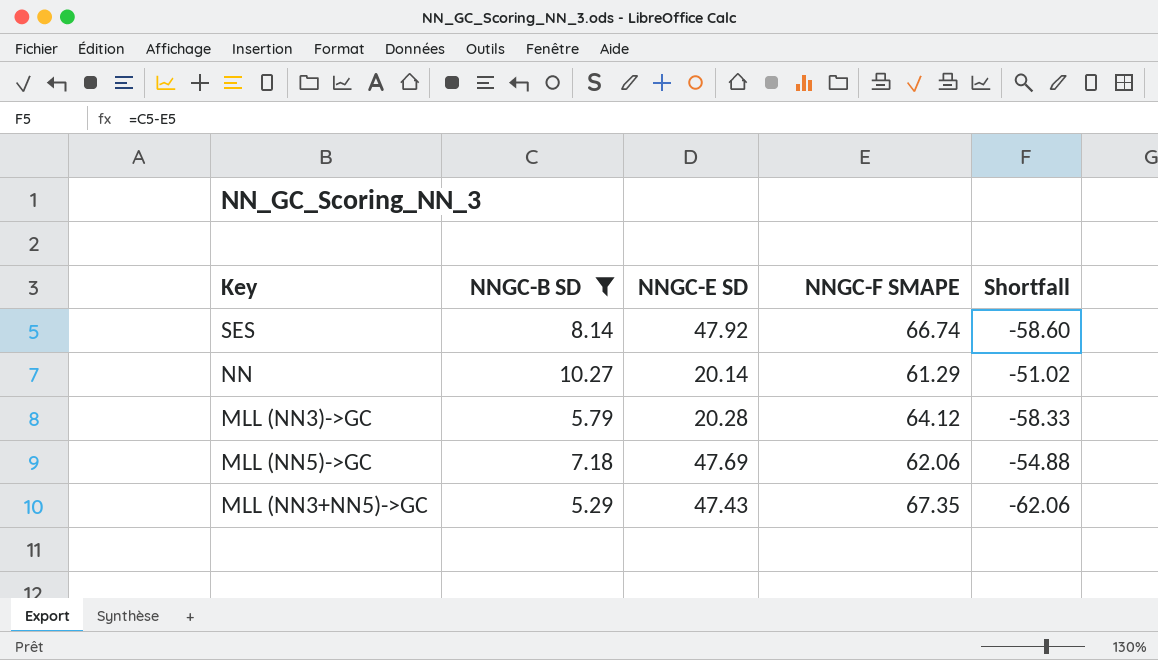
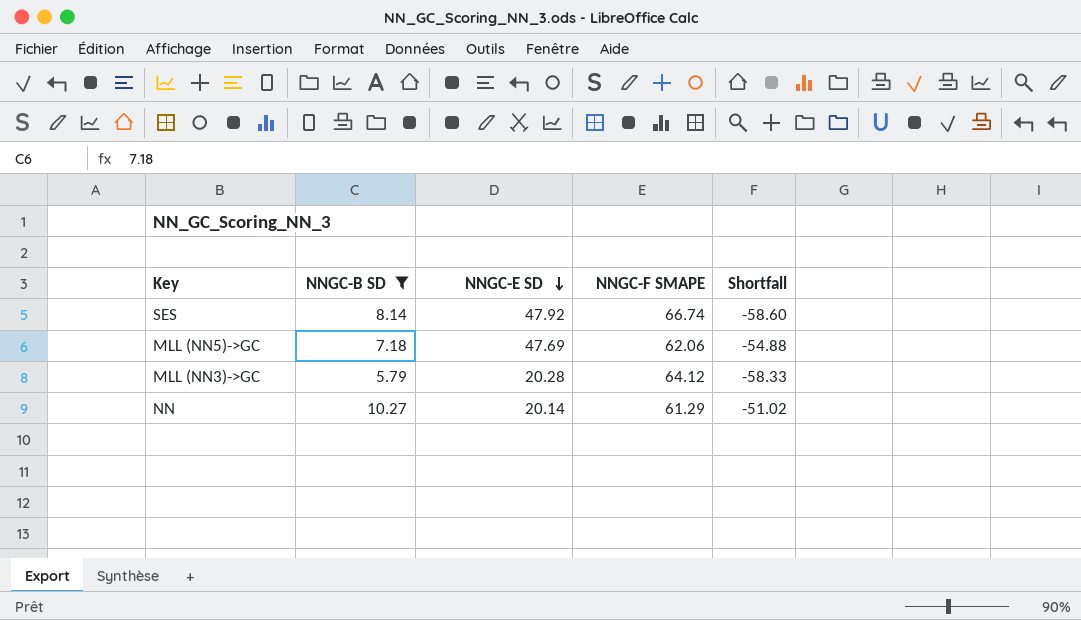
row order: none -> NNGC-E SD descending
row MLL (NN3+NN5)->GC: 5.29 | 47.43 | 67.35 | -62.06 -> none

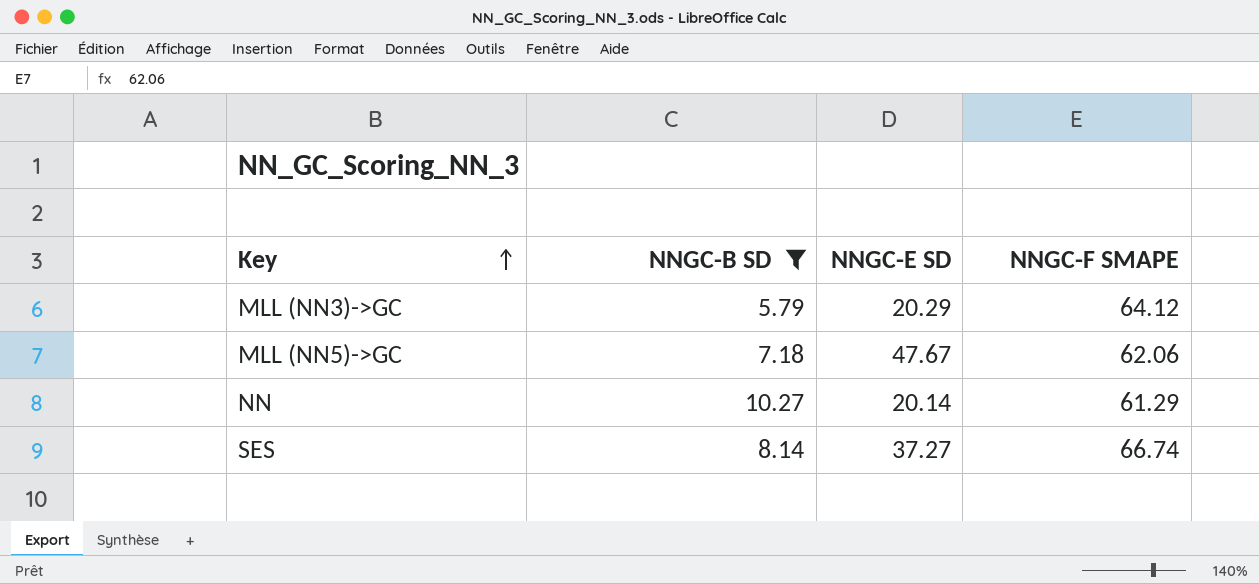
row order: NNGC-E SD descending -> Key ascending
column Shortfall | formula: [NNGC-B SD] - [NNGC-F SMAPE] -> none
MLL (NN3)->GC | NNGC-E SD: 20.28 -> 20.29
MLL (NN5)->GC | NNGC-E SD: 47.69 -> 47.67
SES | NNGC-E SD: 47.92 -> 37.27

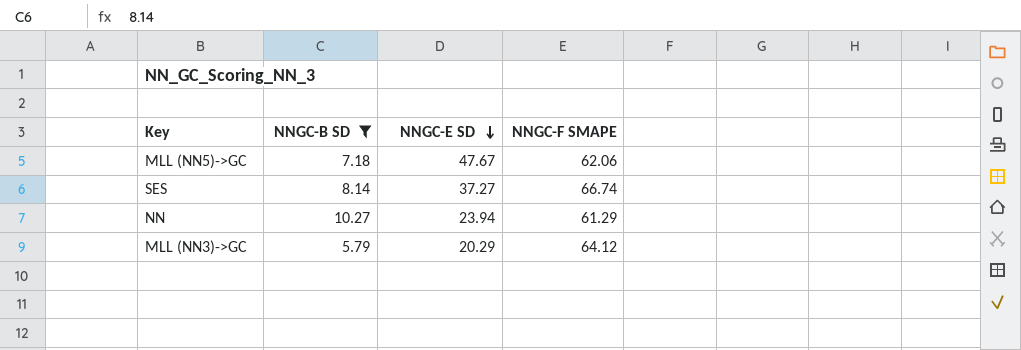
row order: Key ascending -> NNGC-E SD descending
NN | NNGC-E SD: 20.14 -> 23.94

